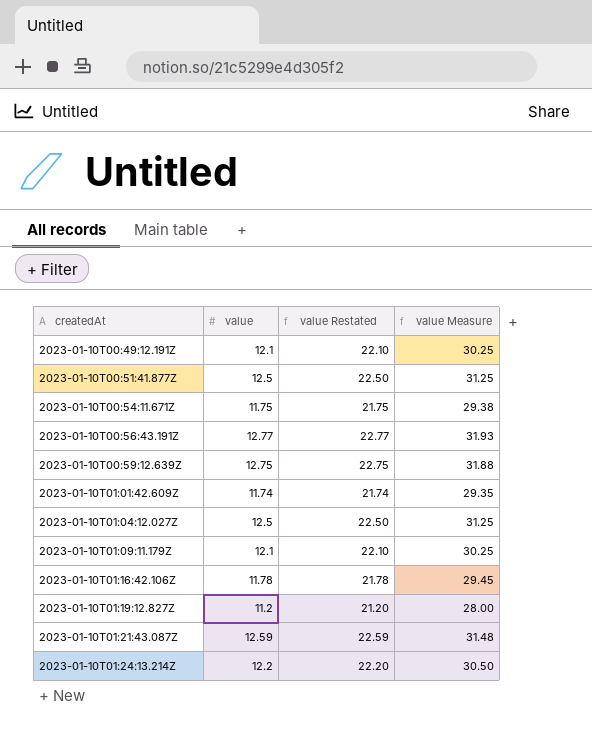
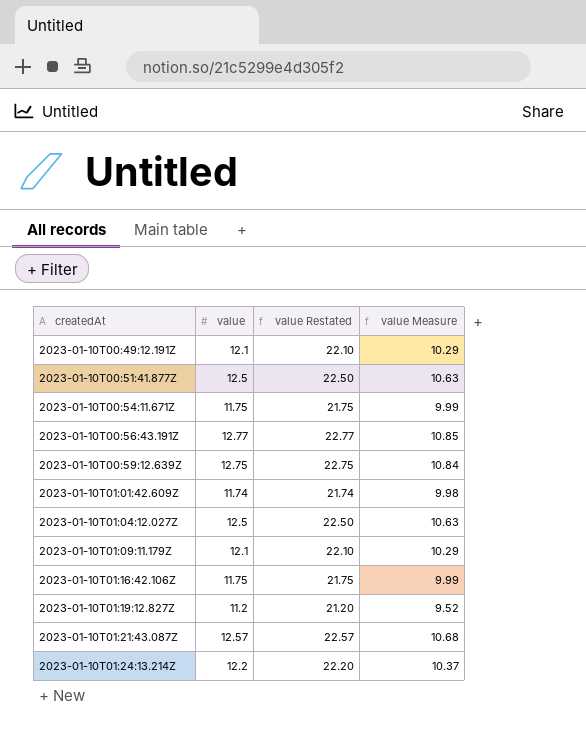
column value Measure | formula: [value] * 2.5 -> [value] * 0.85
2023-01-10T01:16:42.106Z | value: 11.78 -> 11.75
2023-01-10T01:16:42.106Z | value Restated: 21.78 -> 21.75
2023-01-10T01:21:43.087Z | value: 12.59 -> 12.57
2023-01-10T01:21:43.087Z | value Restated: 22.59 -> 22.57

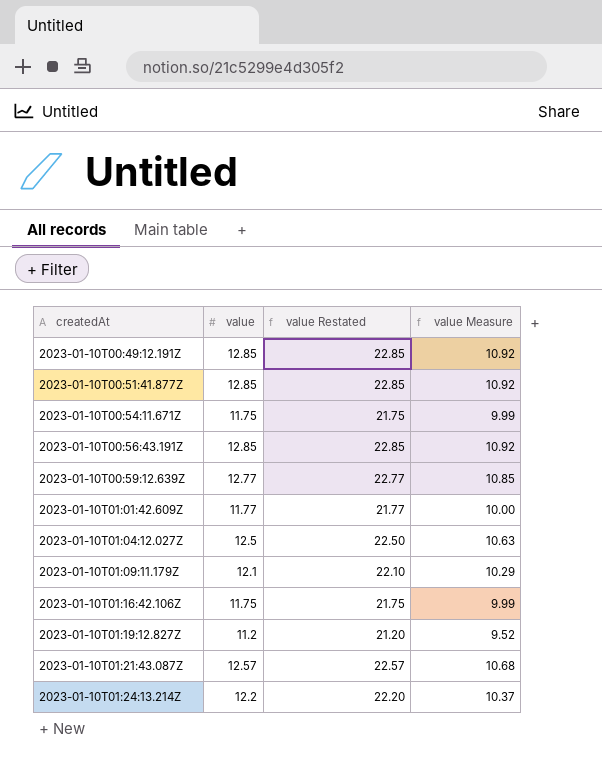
2023-01-10T00:49:12.191Z | value: 12.1 -> 12.85
2023-01-10T00:49:12.191Z | value Restated: 22.10 -> 22.85
2023-01-10T00:49:12.191Z | value Measure: 10.29 -> 10.92
2023-01-10T00:51:41.877Z | value: 12.5 -> 12.85
2023-01-10T00:51:41.877Z | value Restated: 22.50 -> 22.85
2023-01-10T00:51:41.877Z | value Measure: 10.63 -> 10.92
2023-01-10T00:56:43.191Z | value: 12.77 -> 12.85
2023-01-10T00:56:43.191Z | value Restated: 22.77 -> 22.85
2023-01-10T00:56:43.191Z | value Measure: 10.85 -> 10.92
2023-01-10T00:59:12.639Z | value: 12.75 -> 12.77
2023-01-10T00:59:12.639Z | value Restated: 22.75 -> 22.77
2023-01-10T00:59:12.639Z | value Measure: 10.84 -> 10.85
2023-01-10T01:01:42.609Z | value: 11.74 -> 11.77
2023-01-10T01:01:42.609Z | value Restated: 21.74 -> 21.77
2023-01-10T01:01:42.609Z | value Measure: 9.98 -> 10.00

